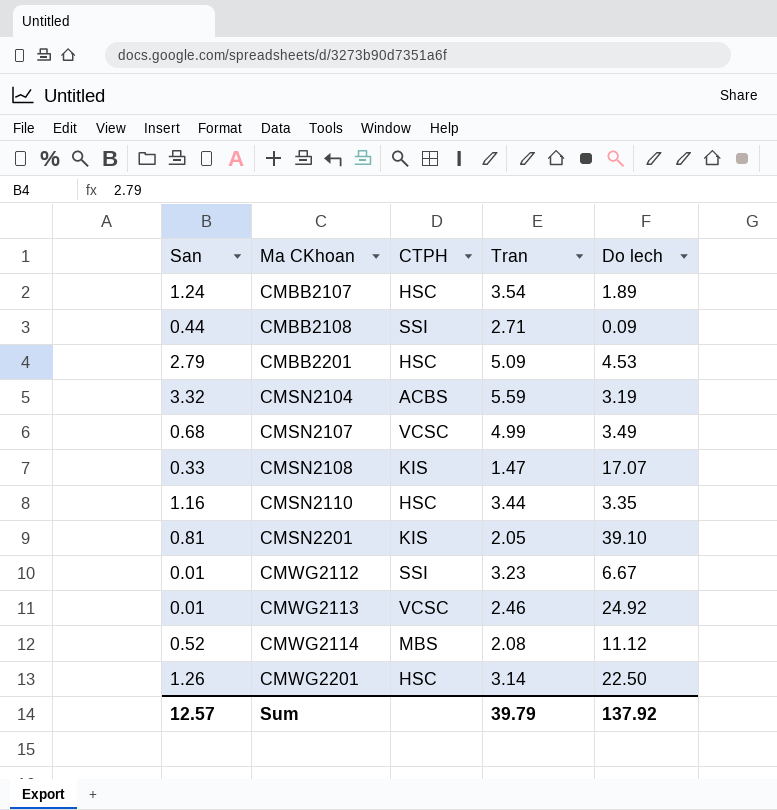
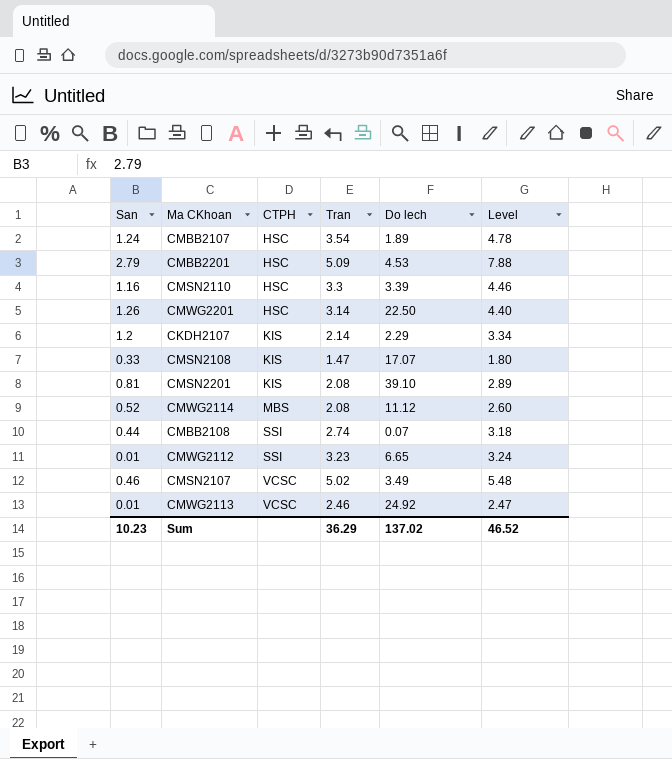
row order: Ma CKhoan ascending -> CTPH ascending
column Level | formula: none -> [San] + [Tran]
row CMSN2104: 3.32 | ACBS | 5.59 | 3.19 -> none
CMSN2110 | Tran: 3.44 -> 3.3
CMSN2110 | Do lech: 3.35 -> 3.39
row CKDH2107: none -> 1.2 | KIS | 2.14 | 2.29 | 3.34
CMSN2201 | Tran: 2.05 -> 2.08
CMBB2108 | Tran: 2.71 -> 2.74
CMBB2108 | Do lech: 0.09 -> 0.07
CMWG2112 | Do lech: 6.67 -> 6.65
CMSN2107 | San: 0.68 -> 0.46
CMSN2107 | Tran: 4.99 -> 5.02
Sum | San: 12.57 -> 10.23
Sum | Tran: 39.79 -> 36.29
Sum | Do lech: 137.92 -> 137.02

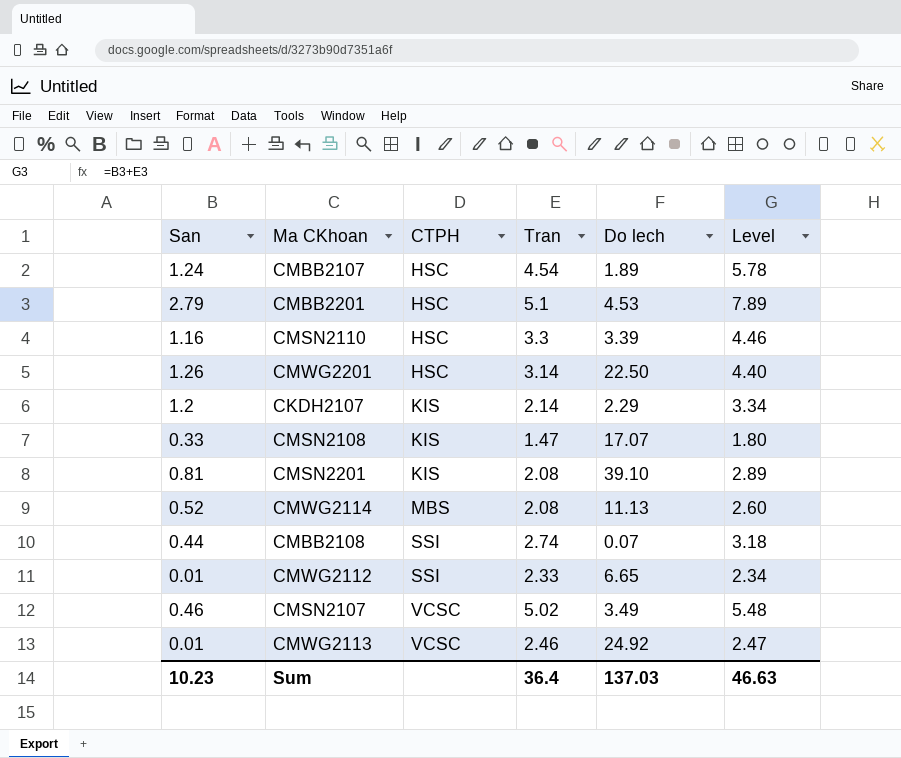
CMBB2107 | Tran: 3.54 -> 4.54
CMBB2107 | Level: 4.78 -> 5.78
CMBB2201 | Tran: 5.09 -> 5.1
CMBB2201 | Level: 7.88 -> 7.89
CMWG2114 | Do lech: 11.12 -> 11.13
CMWG2112 | Tran: 3.23 -> 2.33
CMWG2112 | Level: 3.24 -> 2.34
Sum | Tran: 36.29 -> 36.4
Sum | Do lech: 137.02 -> 137.03
Sum | Level: 46.52 -> 46.63

